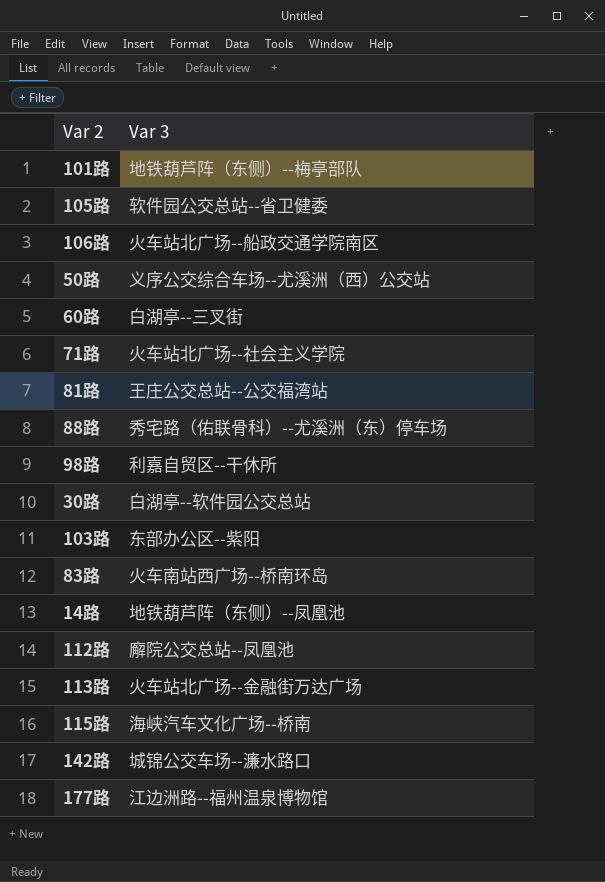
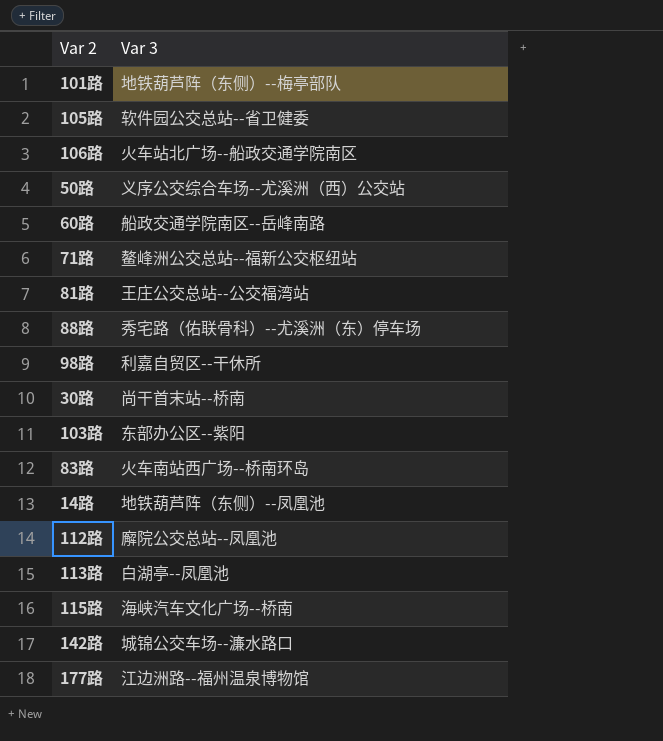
60路 | Var 3: 白湖亭--三叉街 -> 船政交通学院南区--岳峰南路
71路 | Var 3: 火车站北广场--社会主义学院 -> 鳌峰洲公交总站--福新公交枢纽站
30路 | Var 3: 白湖亭--软件园公交总站 -> 尚干首末站--桥南
113路 | Var 3: 火车站北广场--金融街万达广场 -> 白湖亭--凤凰池

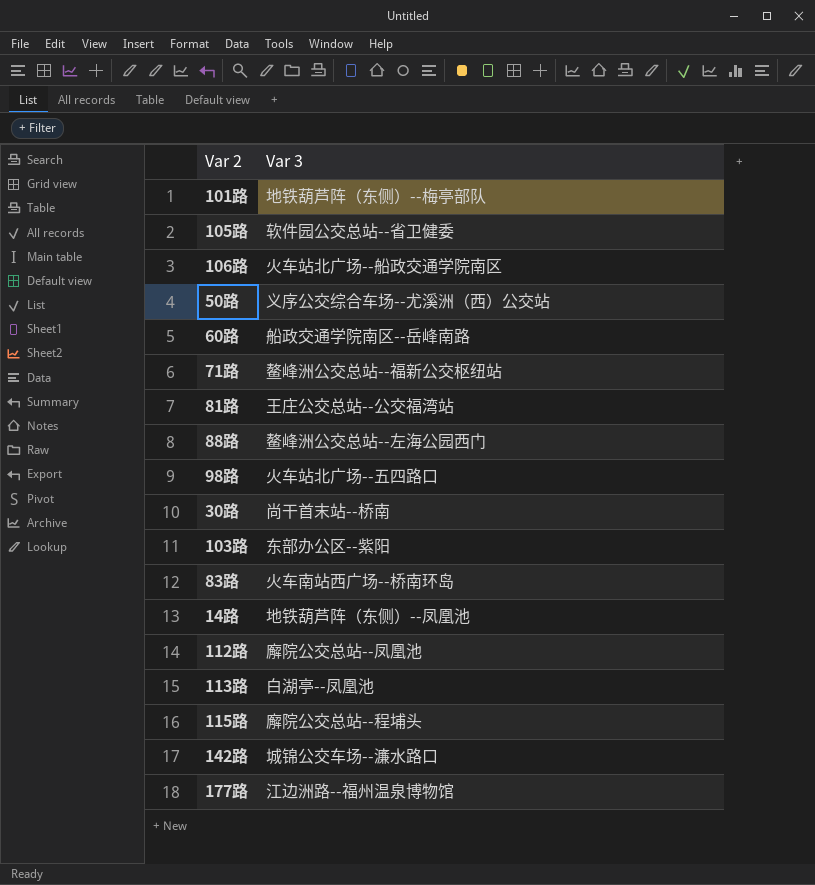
88路 | Var 3: 秀宅路（佑联骨科）--尤溪洲（东）停车场 -> 鳌峰洲公交总站--左海公园西门
98路 | Var 3: 利嘉自贸区--干休所 -> 火车站北广场--五四路口
115路 | Var 3: 海峡汽车文化广场--桥南 -> 廨院公交总站--程埔头

